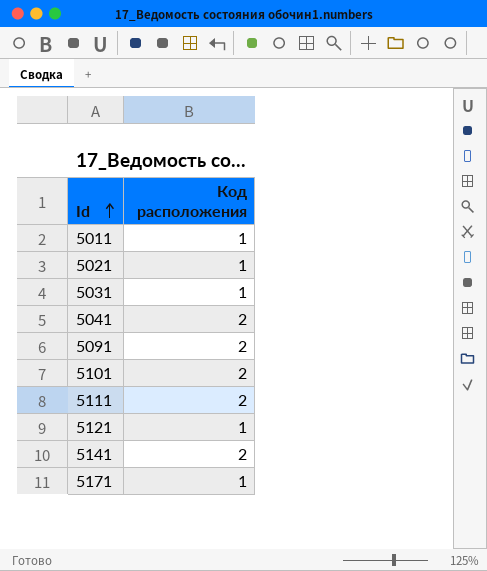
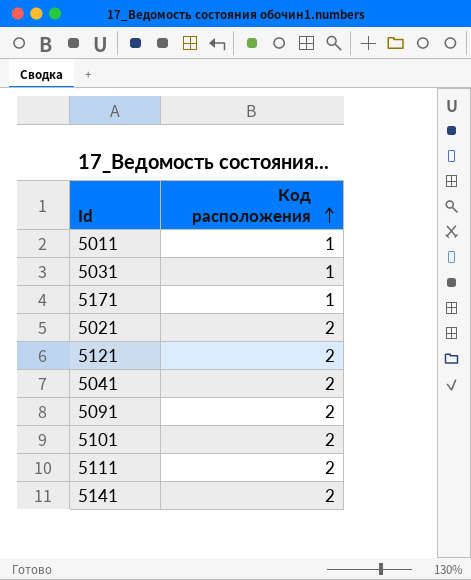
row order: Id ascending -> Код расположения ascending
5021 | Код расположения: 1 -> 2
5121 | Код расположения: 1 -> 2

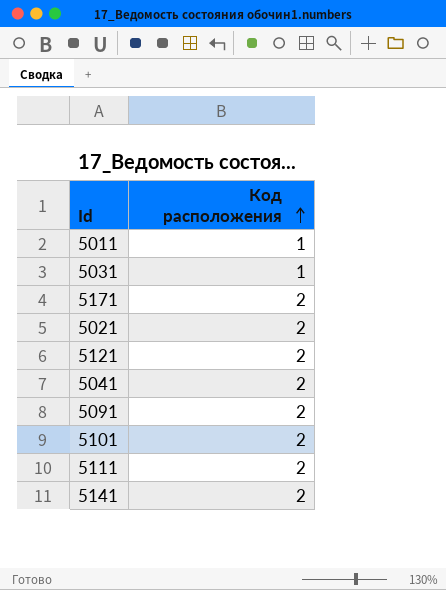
5171 | Код расположения: 1 -> 2

